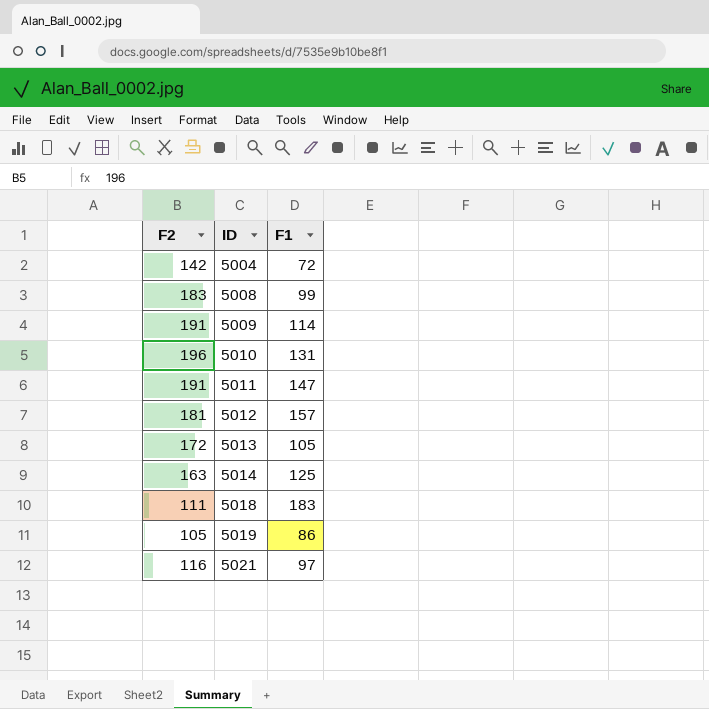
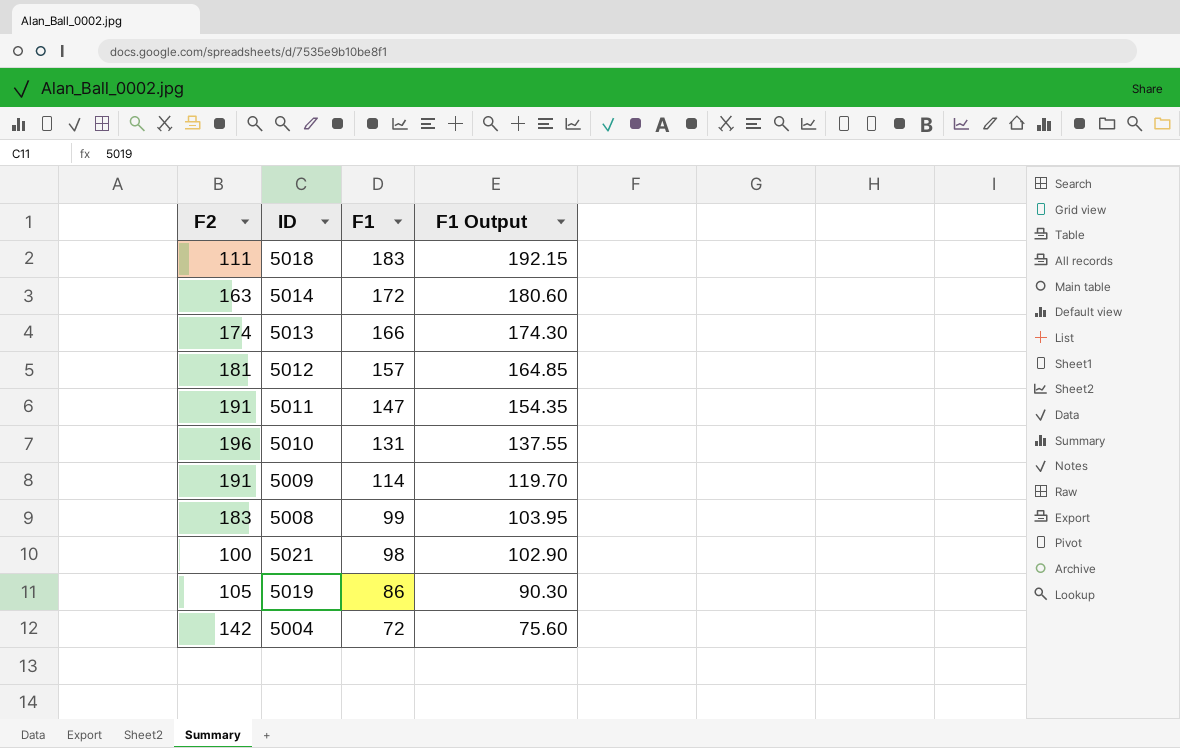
row order: ID ascending -> F1 descending
column F1 Output | formula: none -> [F1] * 1.05
5014 | F1: 125 -> 172
5013 | F2: 172 -> 174
5013 | F1: 105 -> 166
5021 | F2: 116 -> 100
5021 | F1: 97 -> 98

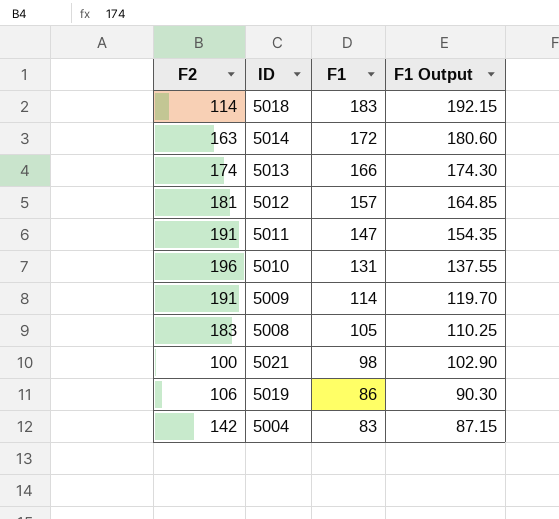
5018 | F2: 111 -> 114
5008 | F1: 99 -> 105
5008 | F1 Output: 103.95 -> 110.25
5019 | F2: 105 -> 106
5004 | F1: 72 -> 83
5004 | F1 Output: 75.60 -> 87.15

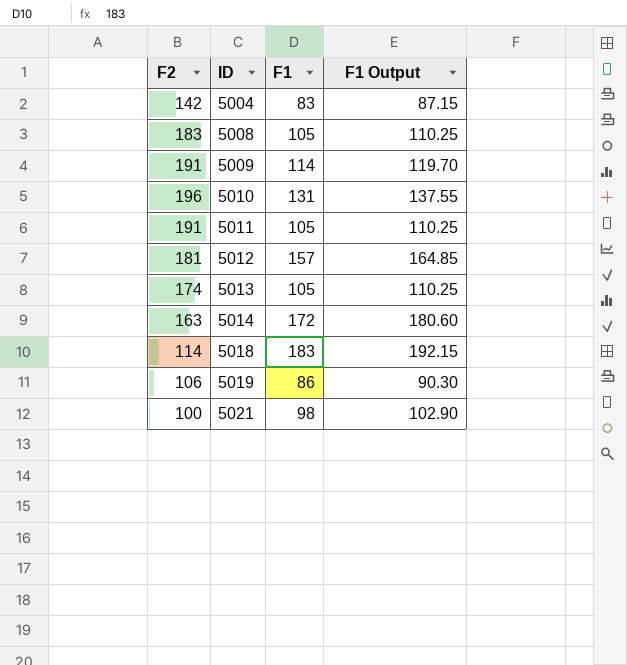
row order: F1 descending -> ID ascending
5011 | F1: 147 -> 105
5011 | F1 Output: 154.35 -> 110.25
5013 | F1: 166 -> 105
5013 | F1 Output: 174.30 -> 110.25

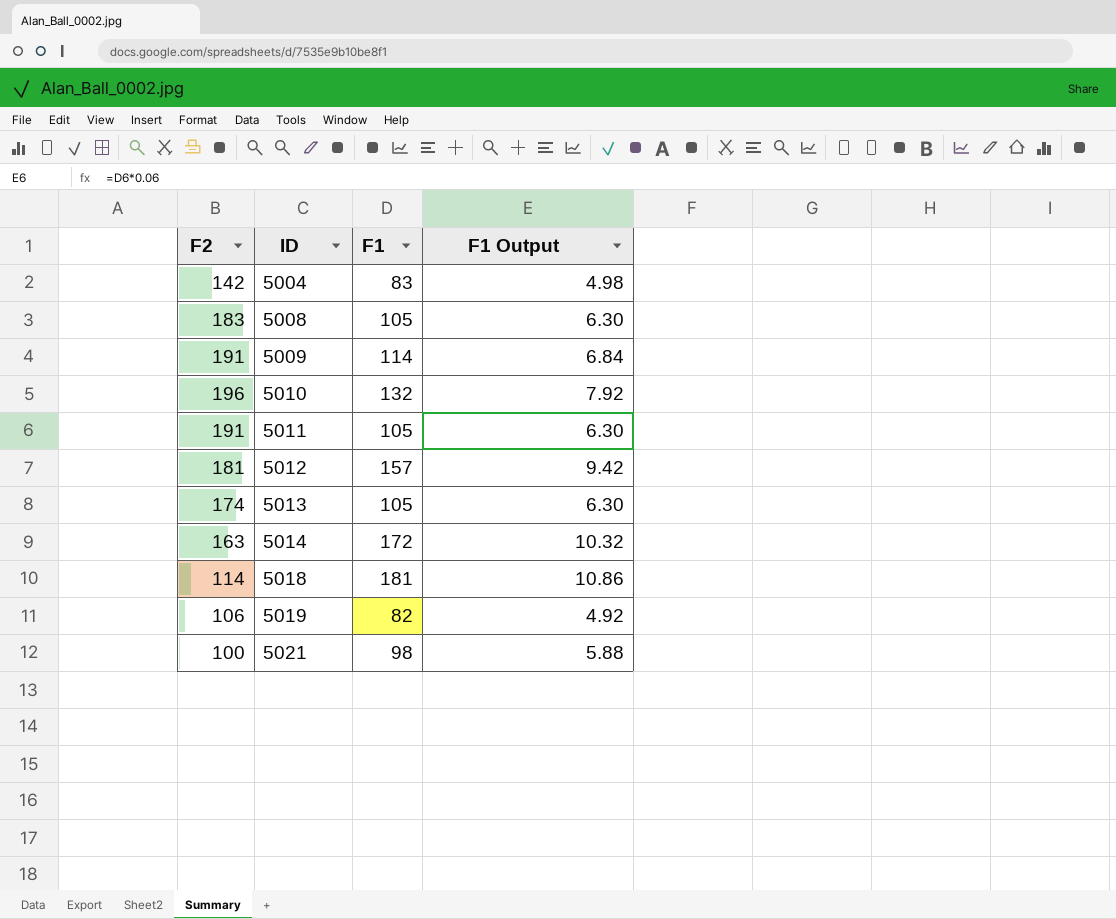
column F1 Output | formula: [F1] * 1.05 -> [F1] * 0.06
5010 | F1: 131 -> 132
5018 | F1: 183 -> 181
5019 | F1: 86 -> 82

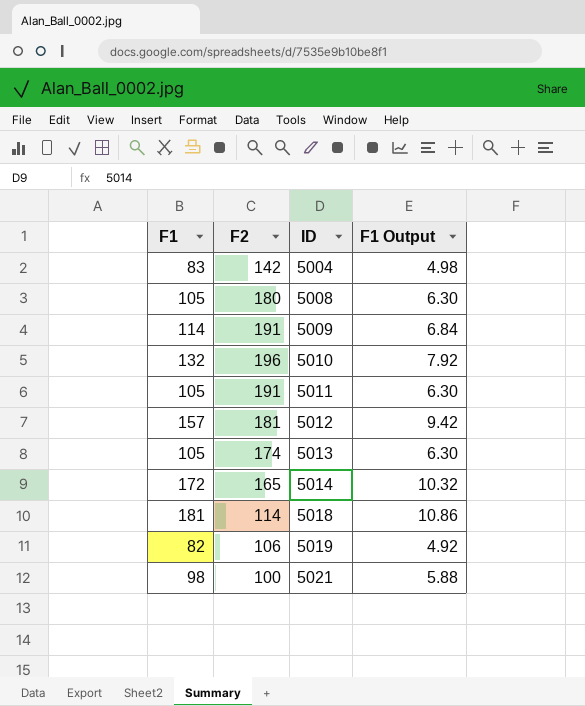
column F1 | position: 3 -> 1
5008 | F2: 183 -> 180
5014 | F2: 163 -> 165

